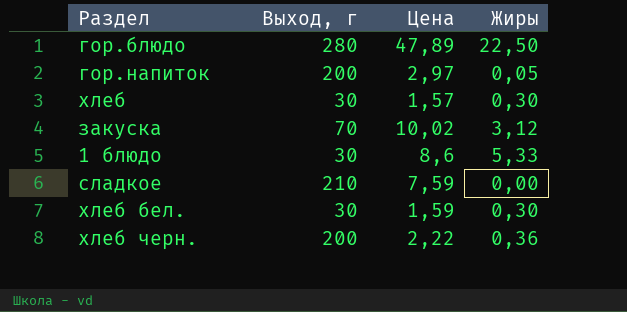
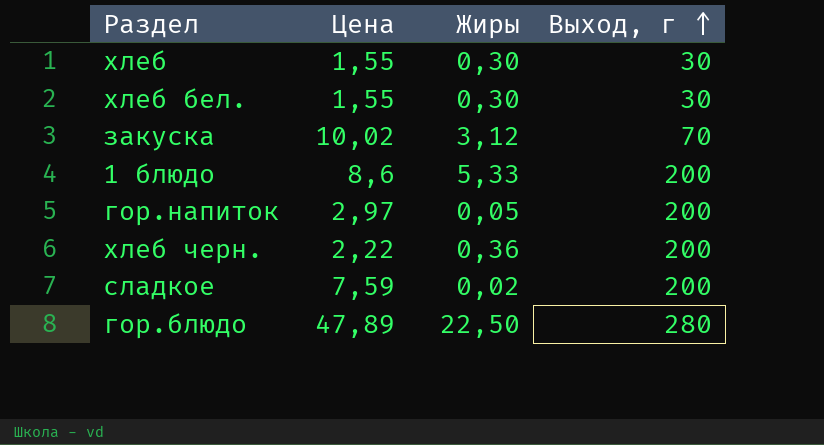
row order: none -> Выход, г ascending
column Выход, г | position: 2 -> 4
хлеб | Цена: 1,57 -> 1,55
хлеб бел. | Цена: 1,59 -> 1,55
1 блюдо | Выход, г: 30 -> 200
сладкое | Жиры: 0,00 -> 0,02
сладкое | Выход, г: 210 -> 200

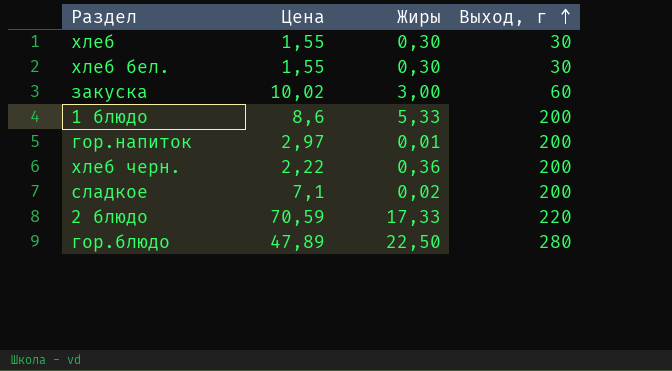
закуска | Жиры: 3,12 -> 3,00
закуска | Выход, г: 70 -> 60
гор.напиток | Жиры: 0,05 -> 0,01
сладкое | Цена: 7,59 -> 7,1
row 2 блюдо: none -> 70,59 | 17,33 | 220

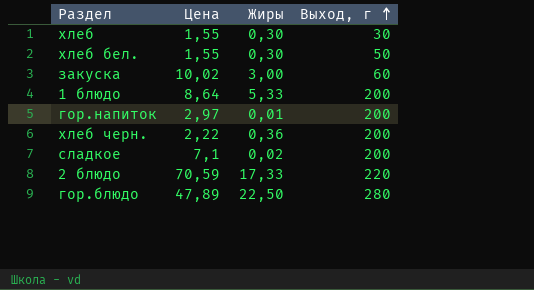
хлеб бел. | Выход, г: 30 -> 50
1 блюдо | Цена: 8,6 -> 8,64

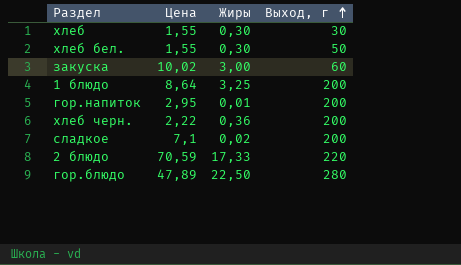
1 блюдо | Жиры: 5,33 -> 3,25
гор.напиток | Цена: 2,97 -> 2,95

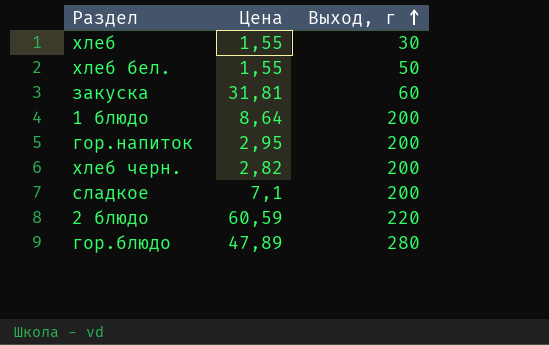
column Жиры | position: 3 -> none
закуска | Цена: 10,02 -> 31,81
хлеб черн. | Цена: 2,22 -> 2,82
2 блюдо | Цена: 70,59 -> 60,59

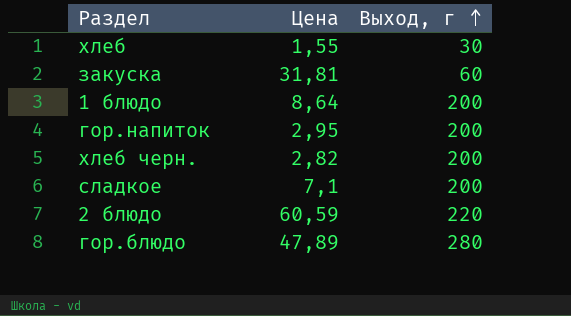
row хлеб бел.: 1,55 | 50 -> none

